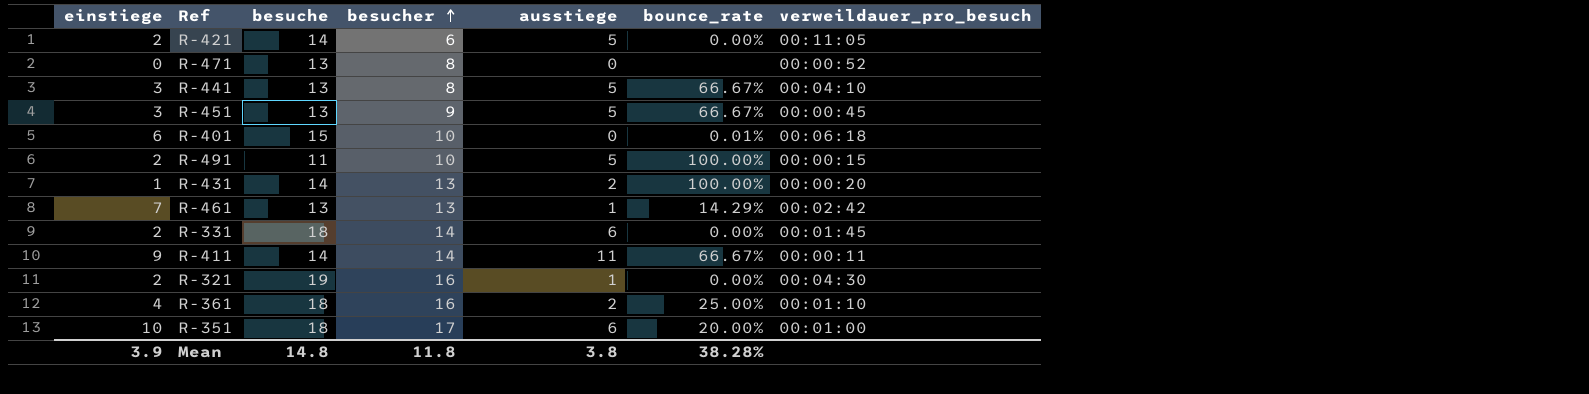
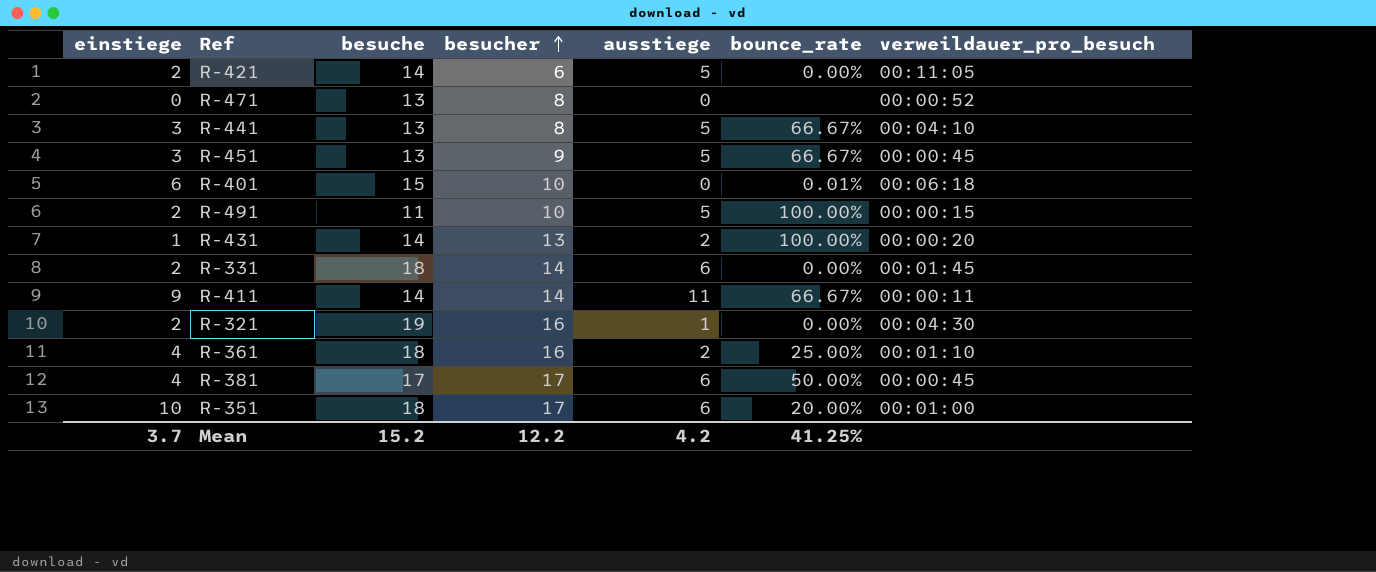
row R-461: 7 | 13 | 13 | 1 | 14.29% | 00:02:42 -> none
row R-381: none -> 4 | 17 | 17 | 6 | 50.00% | 00:00:45
Mean | einstiege: 3.9 -> 3.7
Mean | besuche: 14.8 -> 15.2
Mean | besucher: 11.8 -> 12.2
Mean | ausstiege: 3.8 -> 4.2
Mean | bounce_rate: 38.28% -> 41.25%

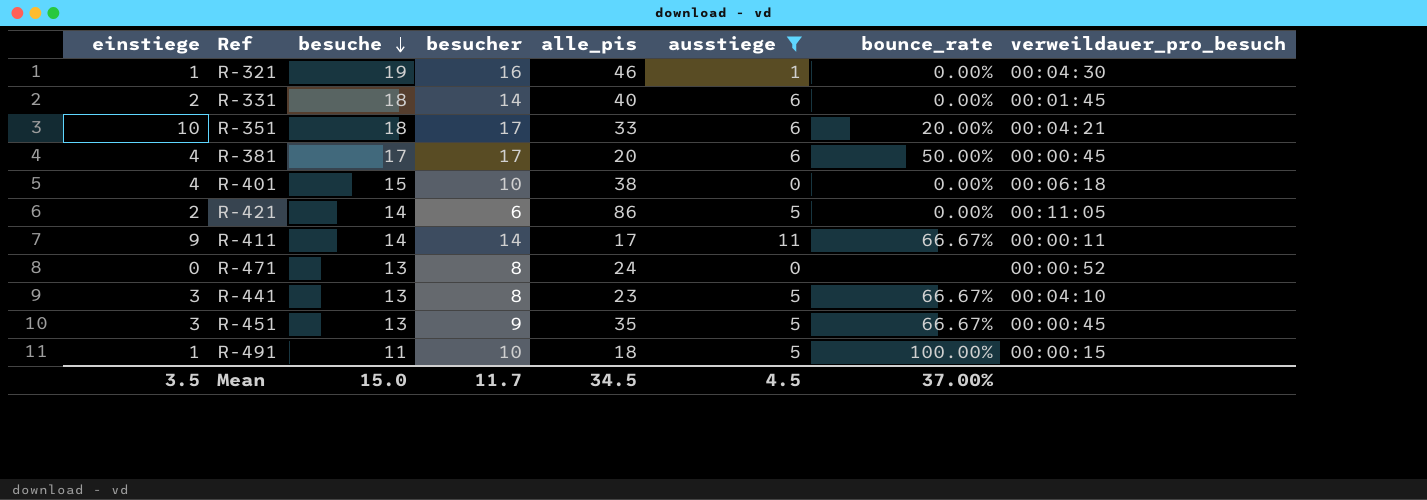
filter: none -> ausstiege != 2
row order: besucher ascending -> besuche descending
column alle_pis | position: none -> 5
R-321 | einstiege: 2 -> 1
R-351 | verweildauer_pro_besuch: 00:01:00 -> 00:04:21
R-401 | einstiege: 6 -> 4
R-401 | bounce_rate: 0.01% -> 0.00%
R-491 | einstiege: 2 -> 1
Mean | einstiege: 3.7 -> 3.5
Mean | besuche: 15.2 -> 15.0
Mean | besucher: 12.2 -> 11.7
Mean | ausstiege: 4.2 -> 4.5
Mean | bounce_rate: 41.25% -> 37.00%

